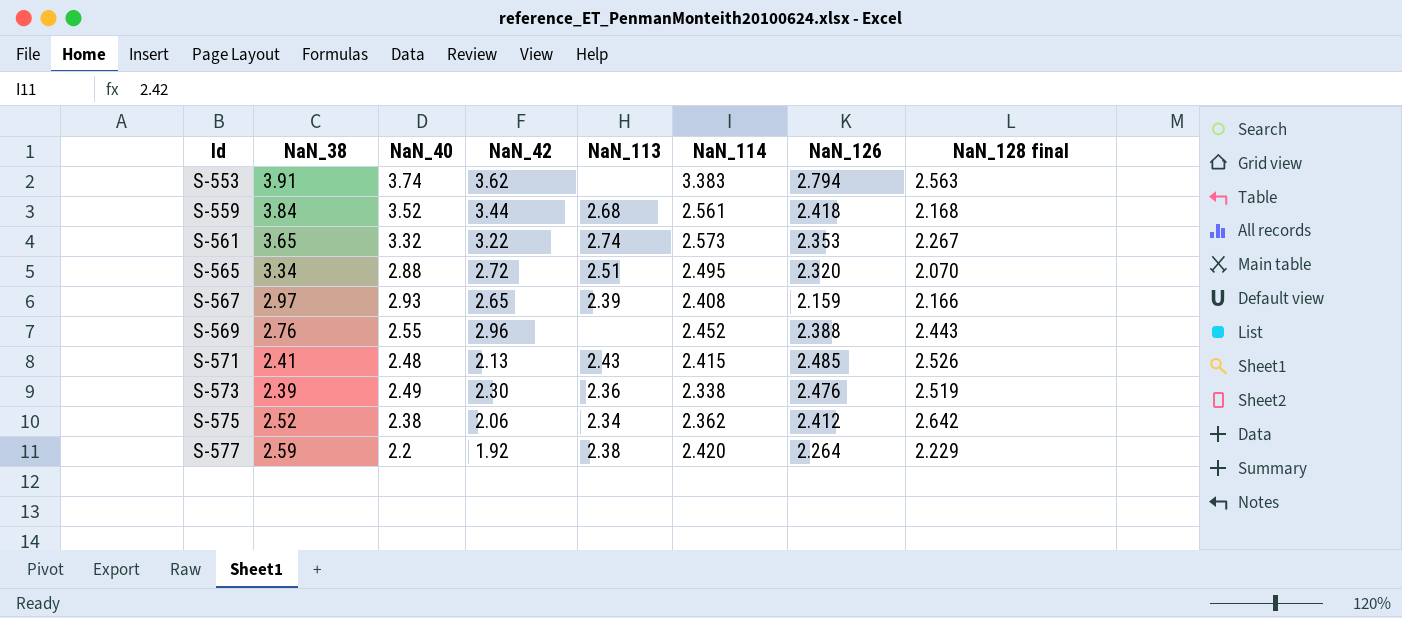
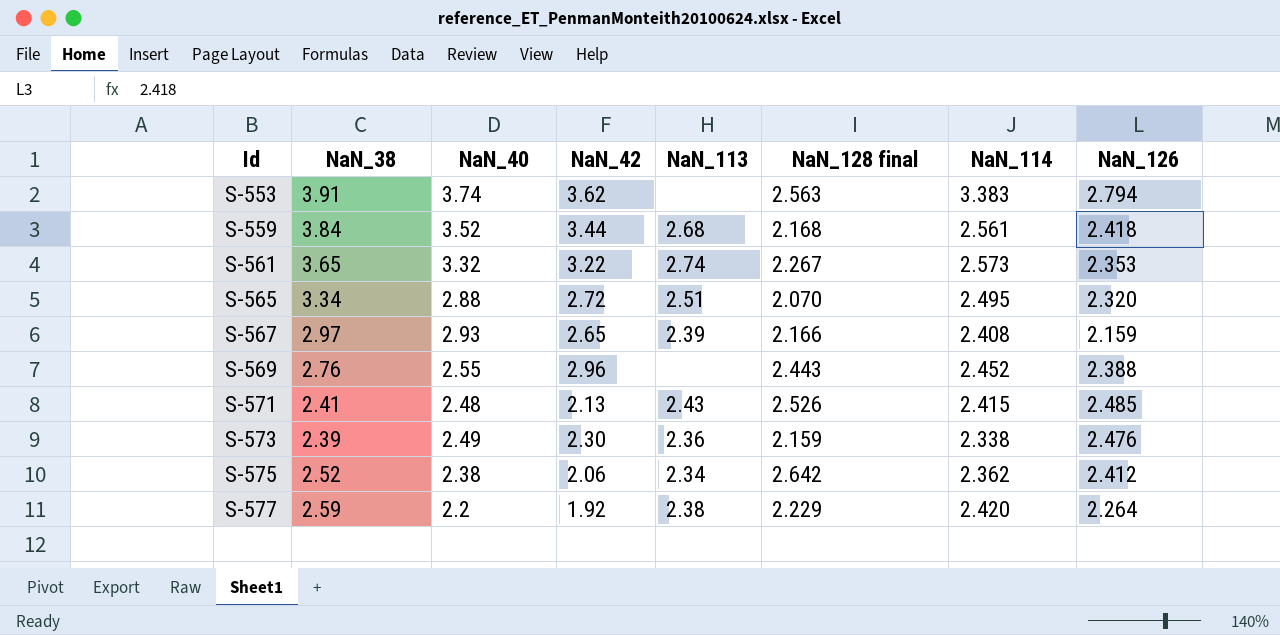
column NaN_128 final | position: 8 -> 6
S-573 | NaN_128 final: 2.519 -> 2.159

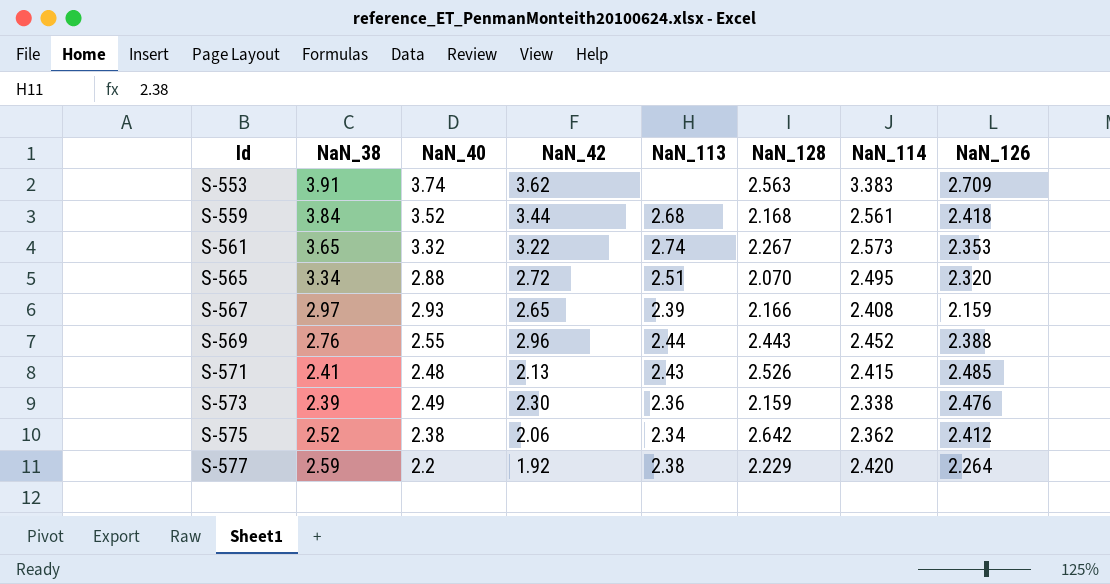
column name: NaN_128 final -> NaN_128
S-553 | NaN_126: 2.794 -> 2.709
S-569 | NaN_113: none -> 2.44

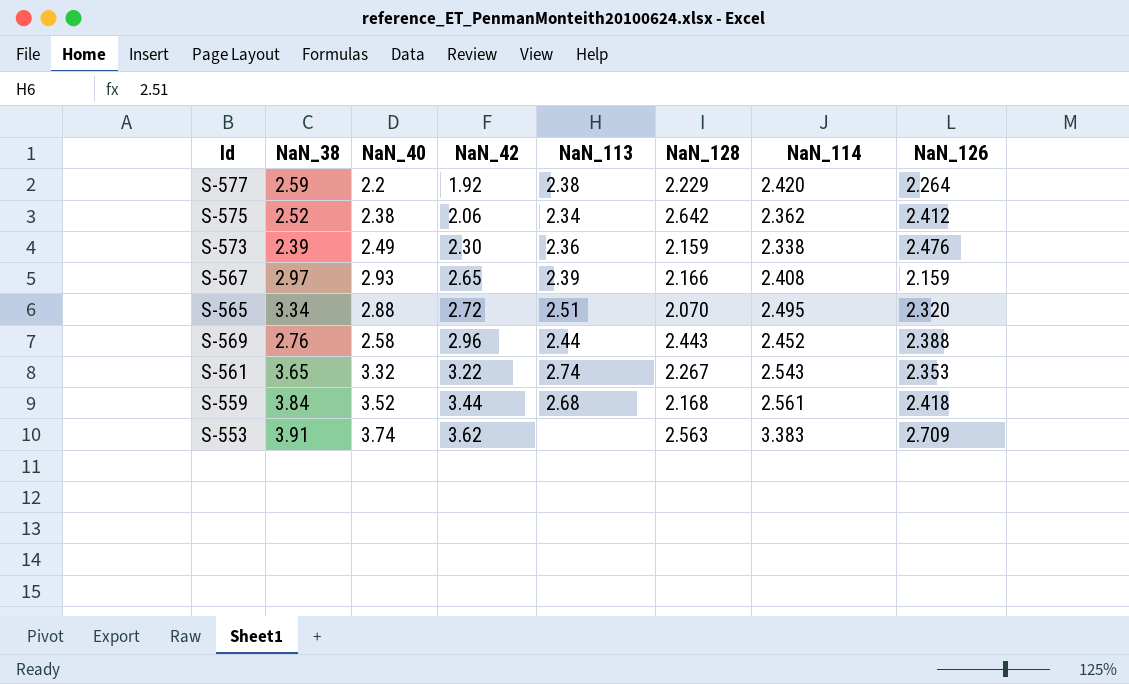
row order: Id ascending -> NaN_42 ascending
row S-571: 2.41 | 2.48 | 2.13 | 2.43 | 2.526 | 2.415 | 2.485 -> none
S-569 | NaN_40: 2.55 -> 2.58
S-561 | NaN_114: 2.573 -> 2.543

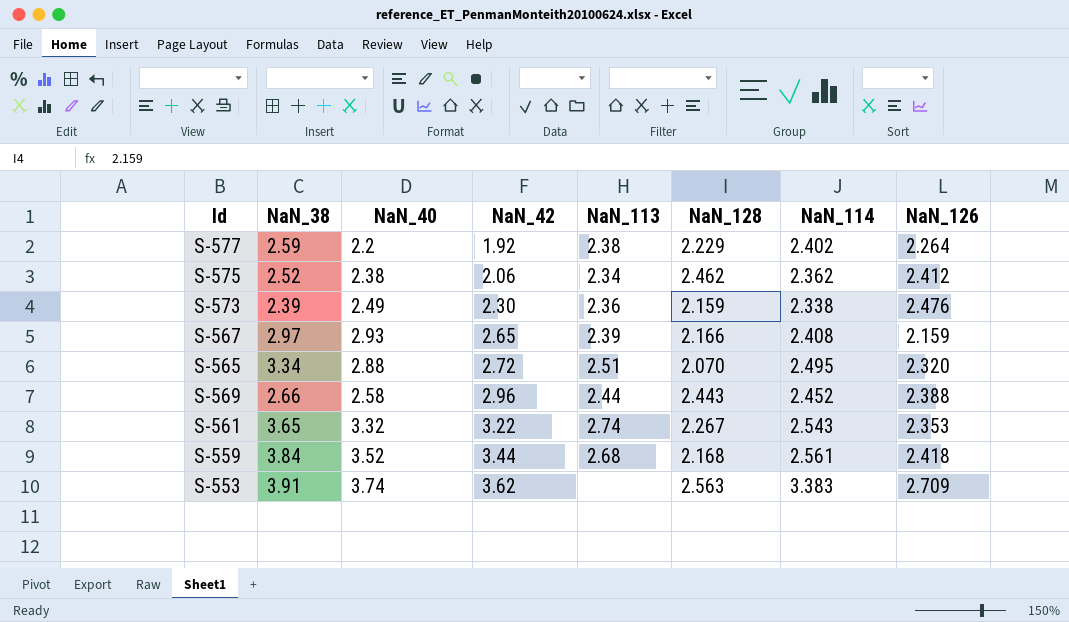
S-577 | NaN_114: 2.420 -> 2.402
S-575 | NaN_128: 2.642 -> 2.462
S-569 | NaN_38: 2.76 -> 2.66

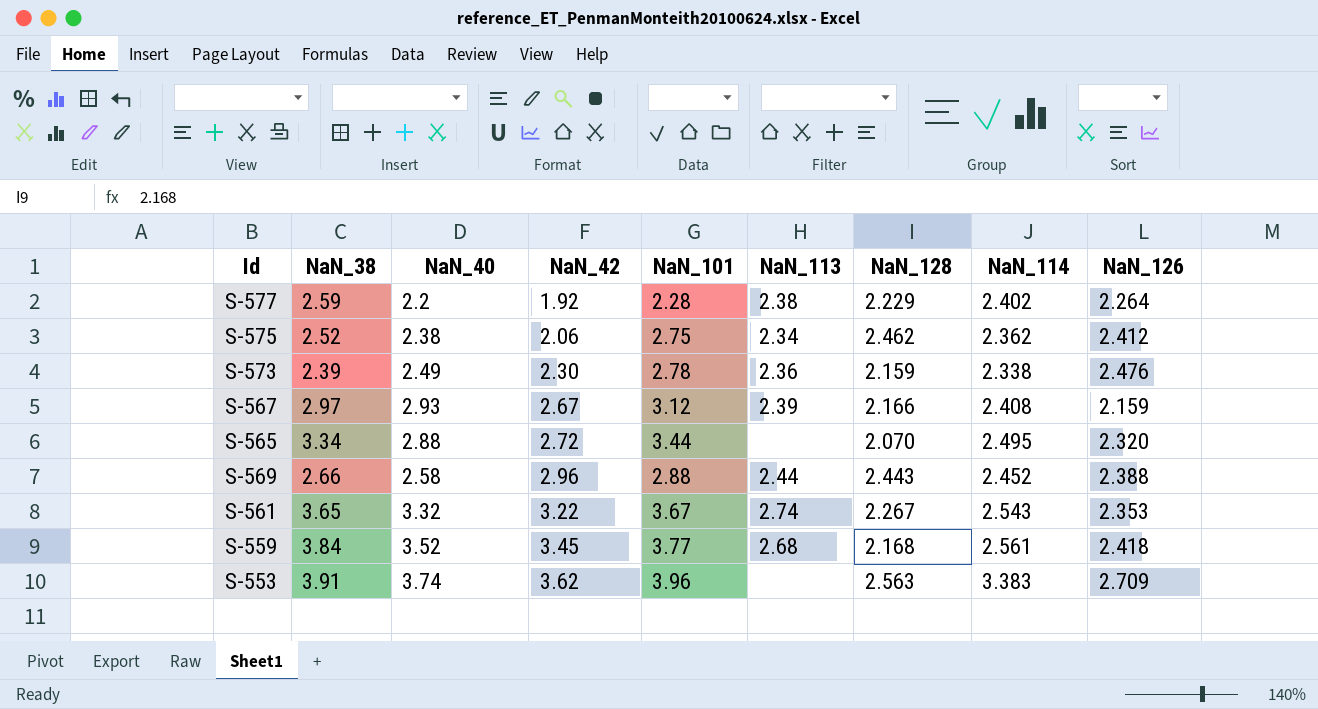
column NaN_101 | position: none -> 5
S-567 | NaN_42: 2.65 -> 2.67
S-565 | NaN_113: 2.51 -> none
S-559 | NaN_42: 3.44 -> 3.45

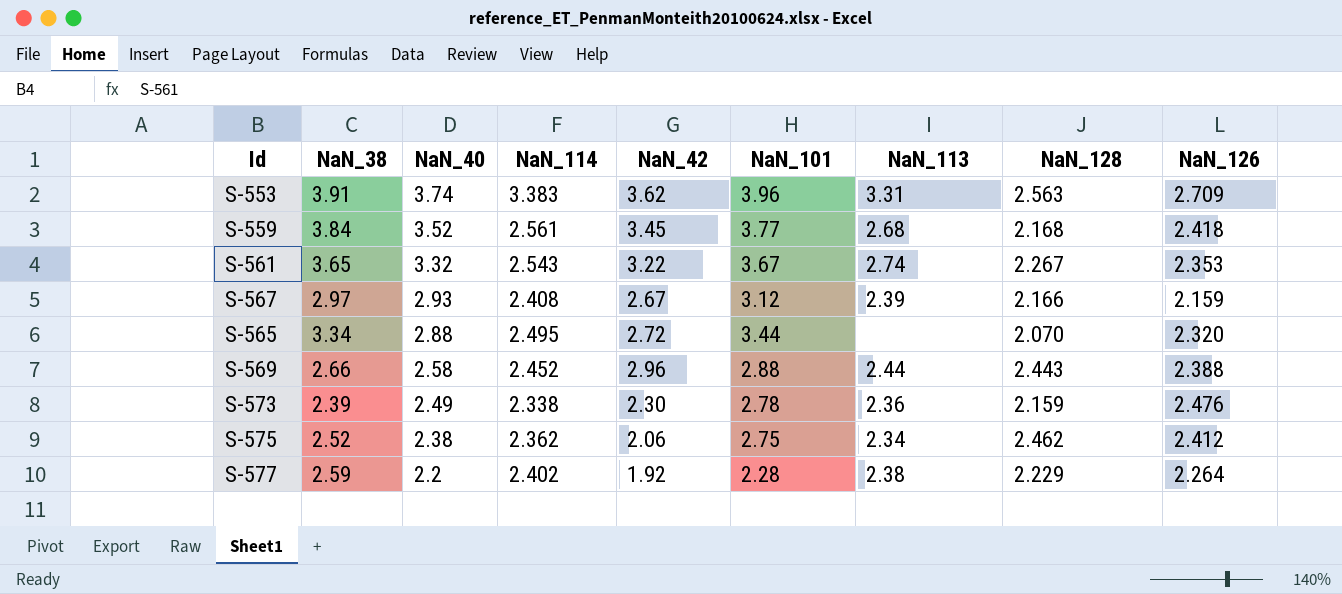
row order: NaN_42 ascending -> NaN_40 descending
column NaN_114 | position: 8 -> 4
S-553 | NaN_113: none -> 3.31

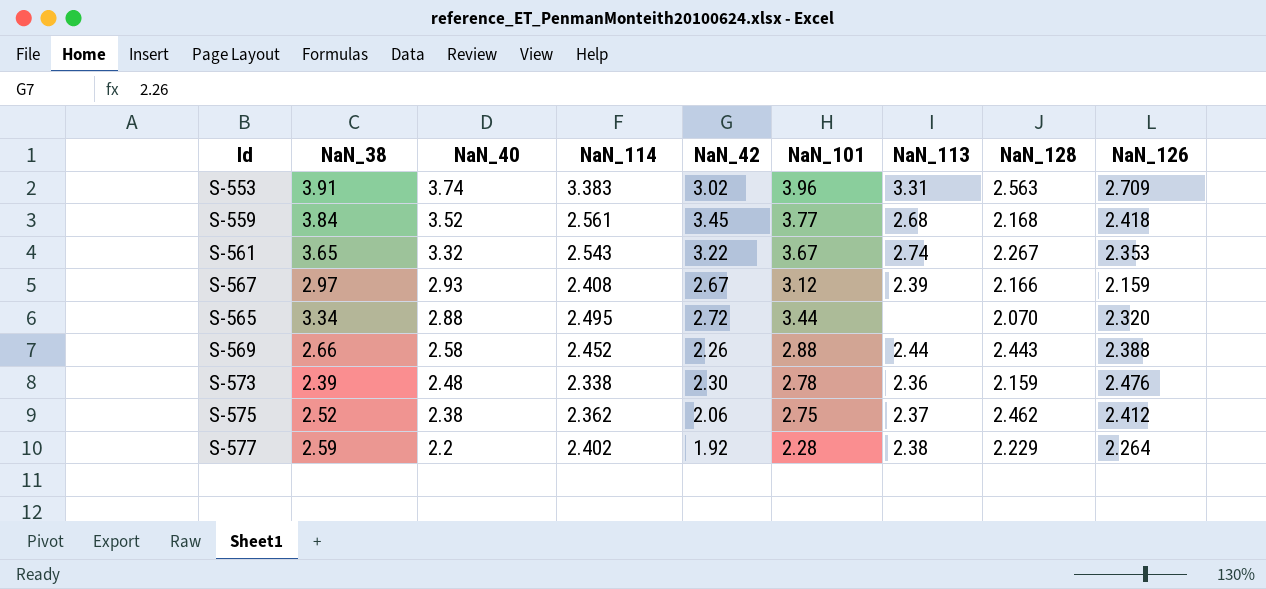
S-553 | NaN_42: 3.62 -> 3.02
S-569 | NaN_42: 2.96 -> 2.26
S-573 | NaN_40: 2.49 -> 2.48
S-575 | NaN_113: 2.34 -> 2.37

